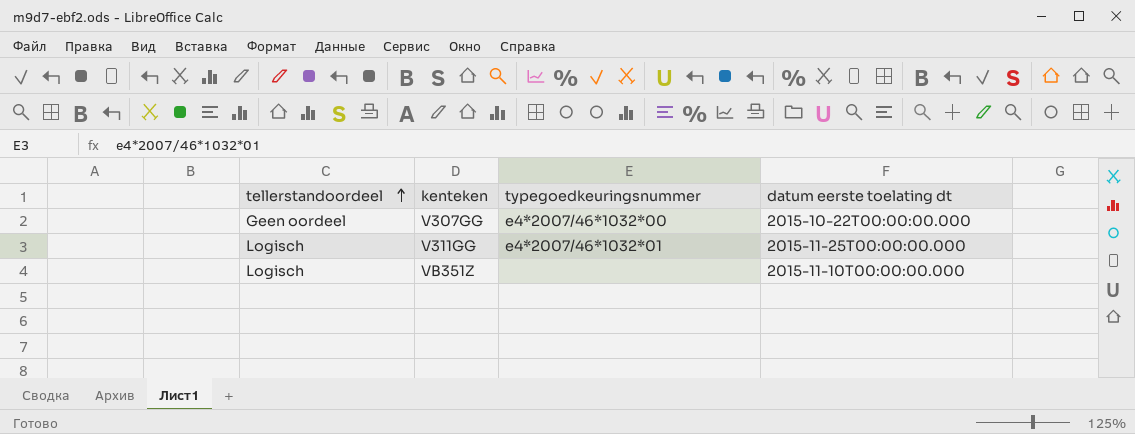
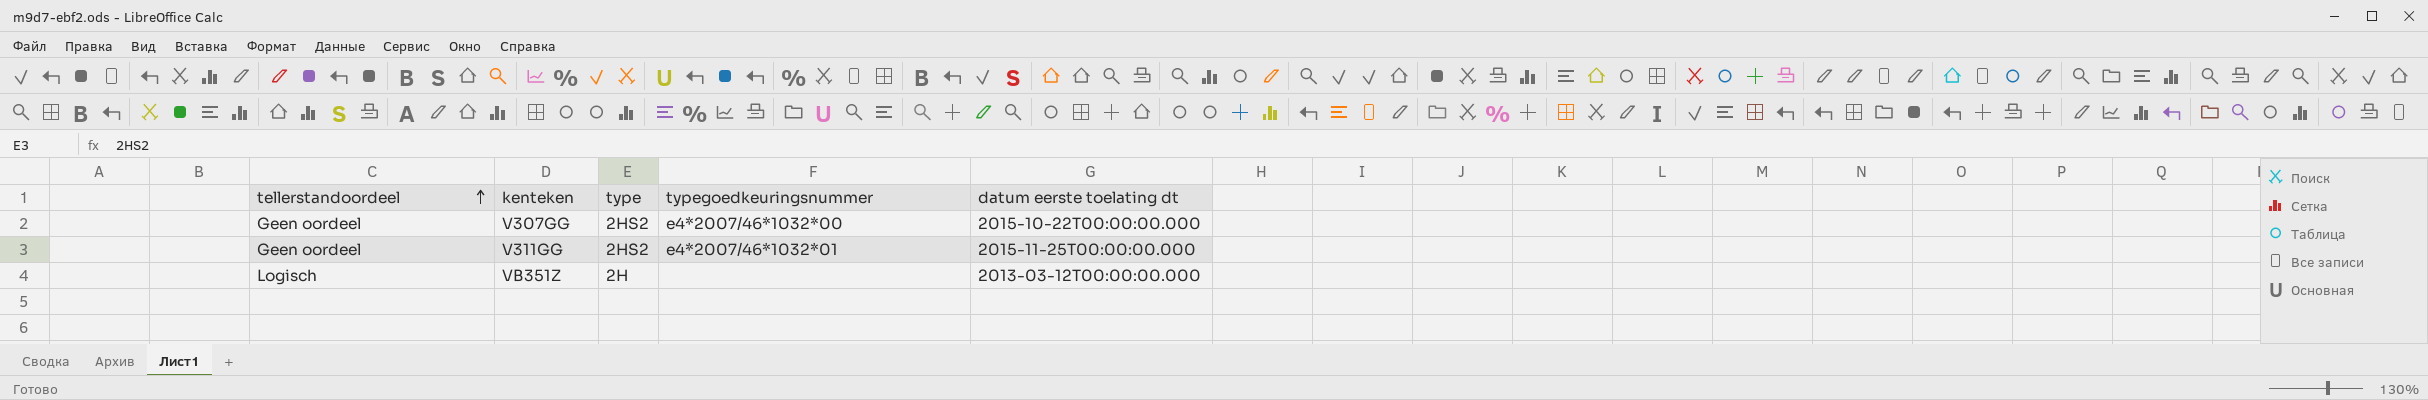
column type | position: none -> 3
V311GG | tellerstandoordeel: Logisch -> Geen oordeel
VB351Z | datum eerste toelating dt: 2015-11-10T00:00:00.000 -> 2013-03-12T00:00:00.000

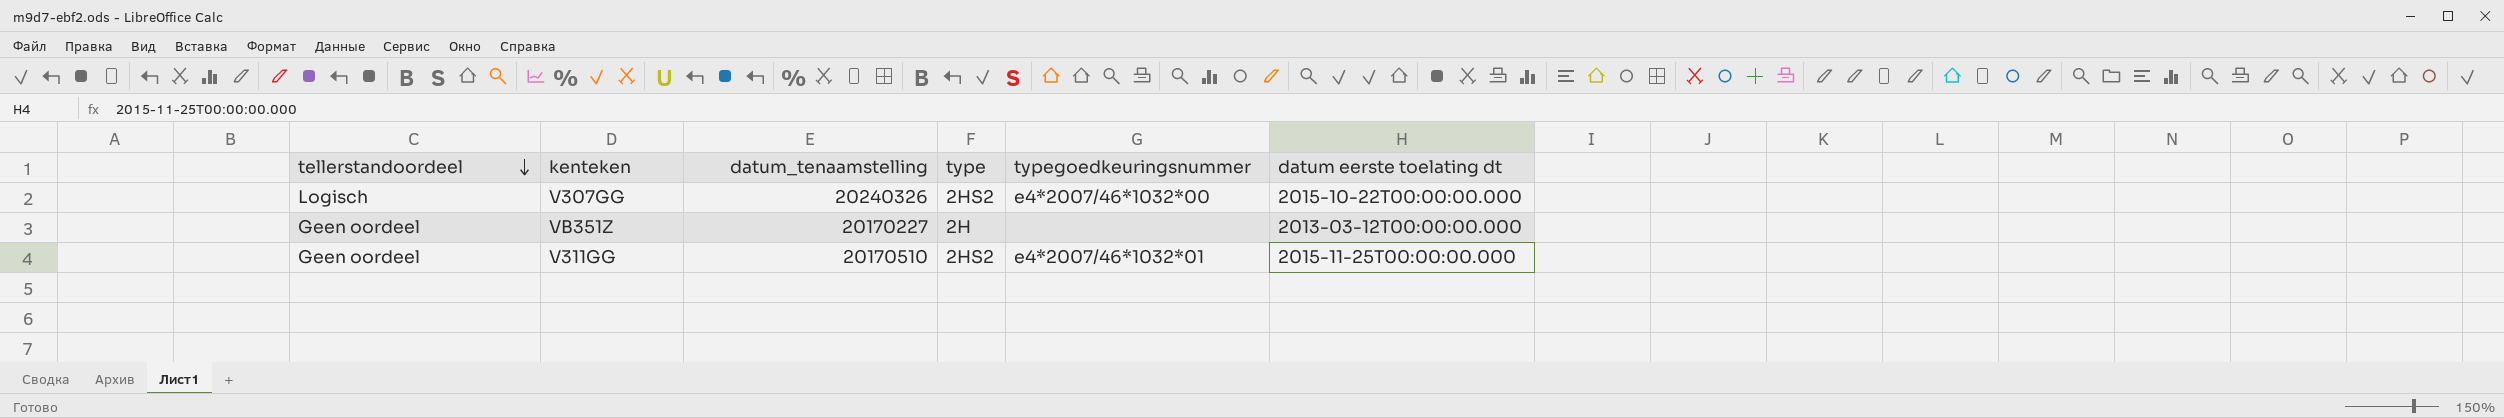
row order: tellerstandoordeel ascending -> tellerstandoordeel descending
column datum_tenaamstelling | position: none -> 3
V307GG | tellerstandoordeel: Geen oordeel -> Logisch
VB351Z | tellerstandoordeel: Logisch -> Geen oordeel

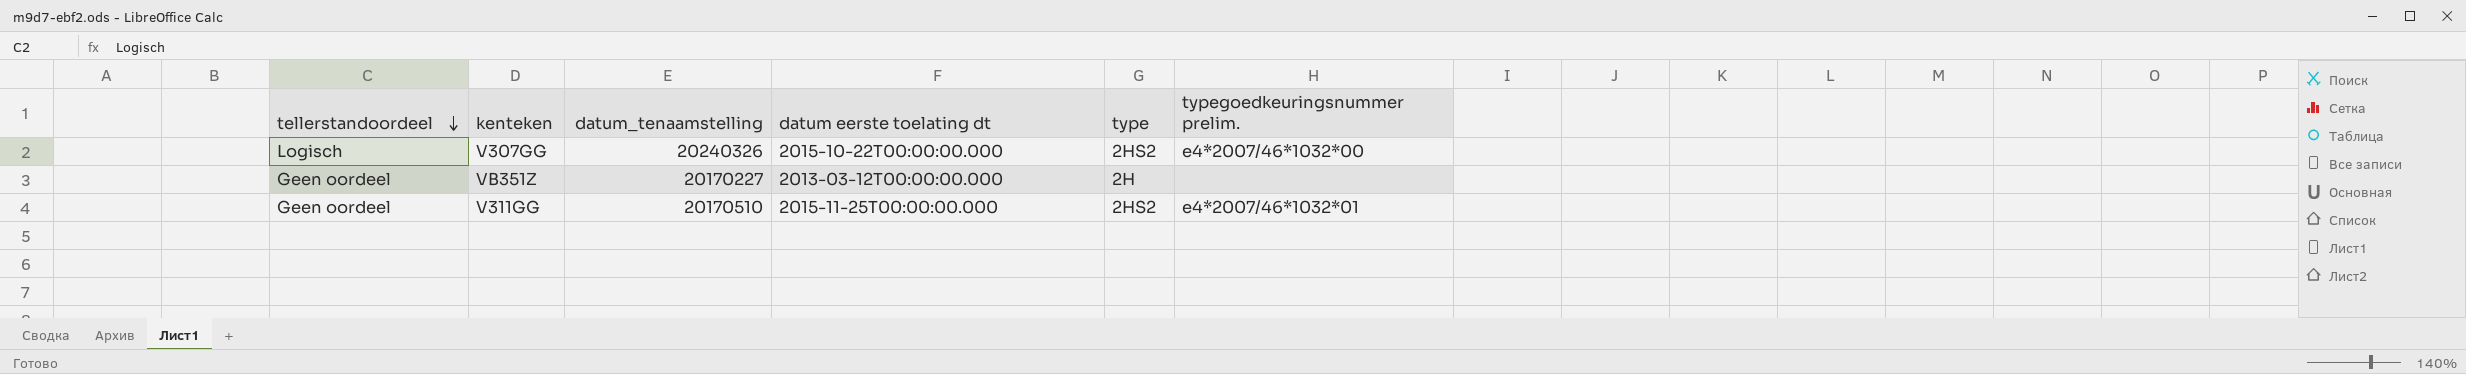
column datum eerste toelating dt | position: 6 -> 4
column name: typegoedkeuringsnummer -> typegoedkeuringsnummer prelim.

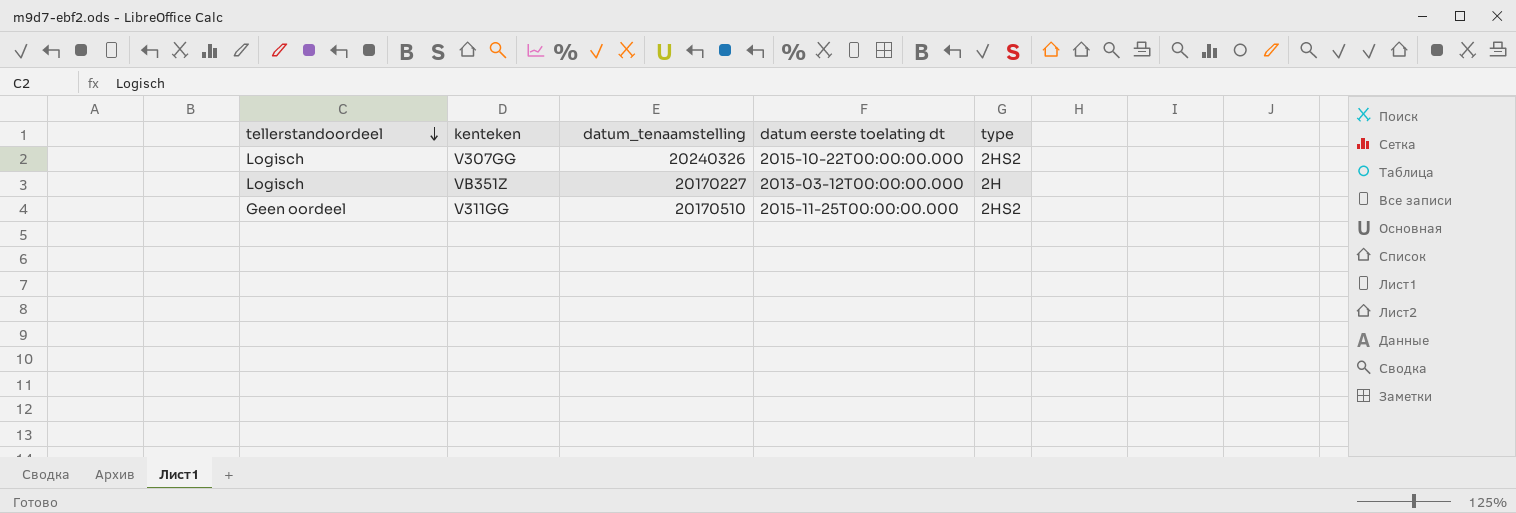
column typegoedkeuringsnummer prelim. | position: 6 -> none
VB351Z | tellerstandoordeel: Geen oordeel -> Logisch

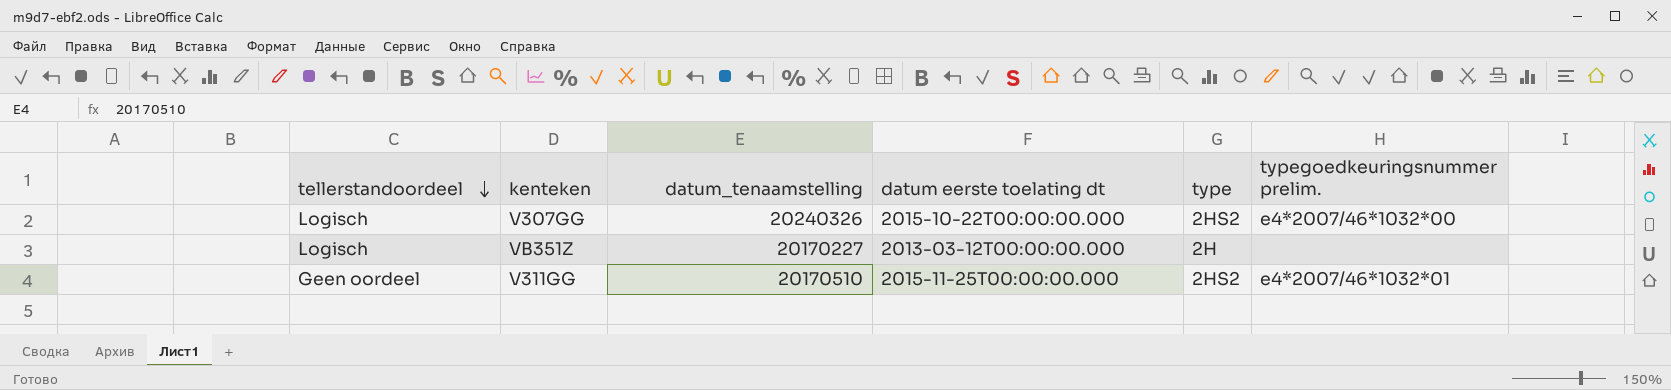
column typegoedkeuringsnummer prelim. | position: none -> 6

